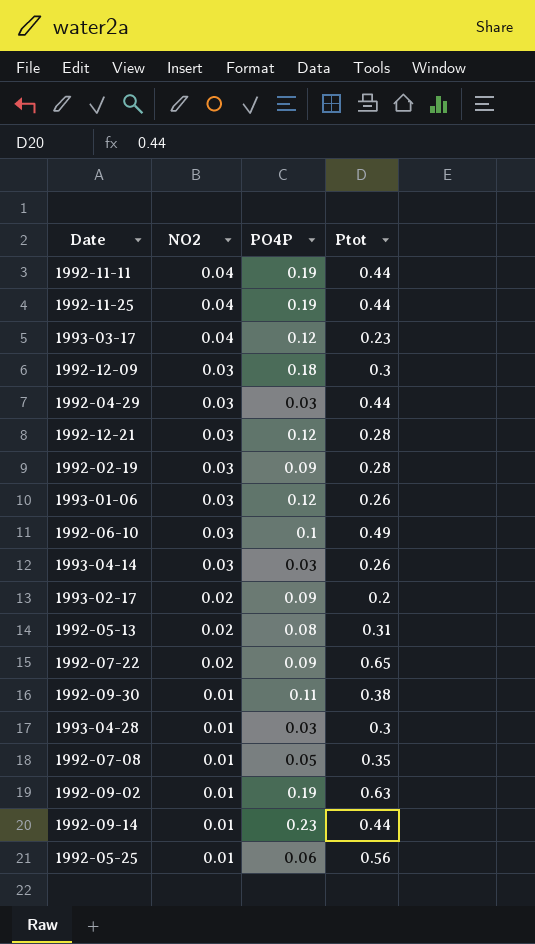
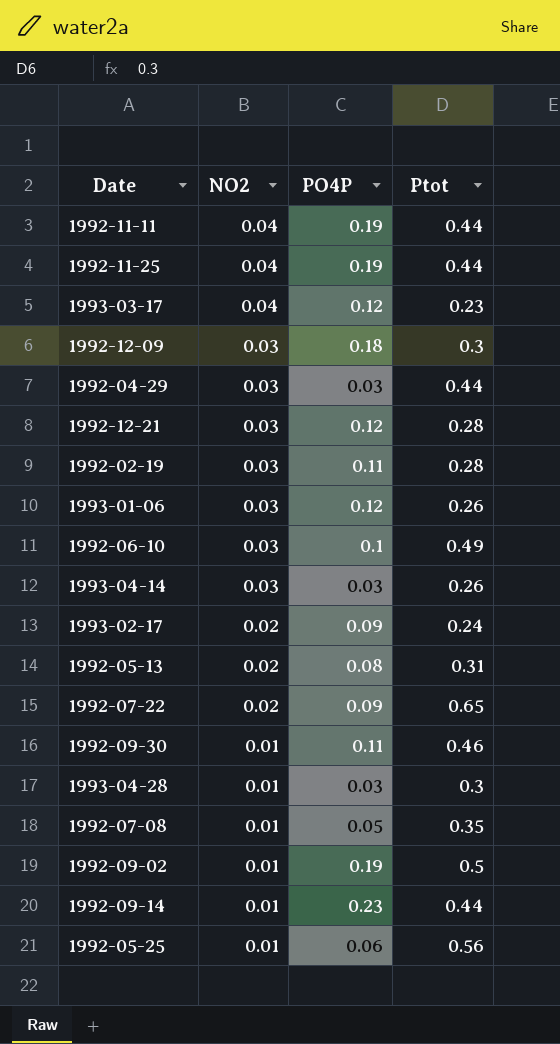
1992-02-19 | PO4P: 0.09 -> 0.11
1993-02-17 | Ptot: 0.2 -> 0.24
1992-09-30 | Ptot: 0.38 -> 0.46
1992-09-02 | Ptot: 0.63 -> 0.5

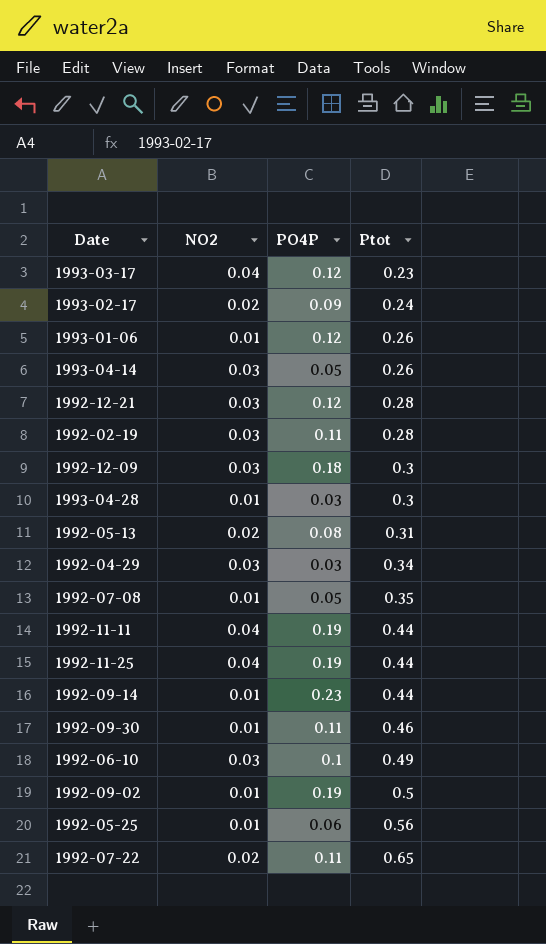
row order: NO2 descending -> Ptot ascending
1993-01-06 | NO2: 0.03 -> 0.01
1993-04-14 | PO4P: 0.03 -> 0.05
1992-04-29 | Ptot: 0.44 -> 0.34
1992-07-22 | PO4P: 0.09 -> 0.11

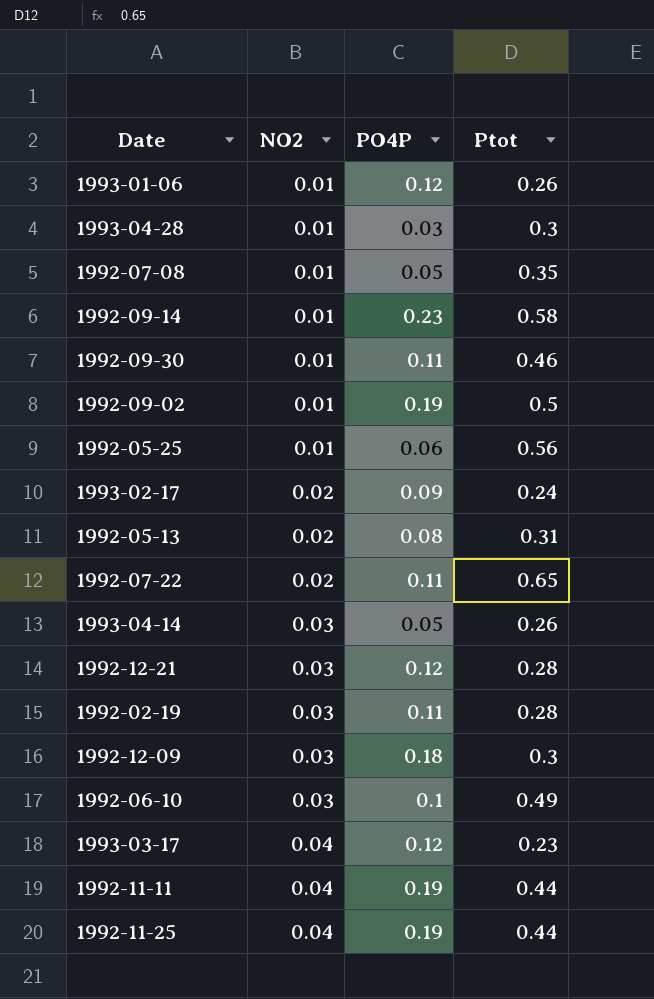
row order: Ptot ascending -> NO2 ascending
row 1992-04-29: 0.03 | 0.03 | 0.34 -> none
1992-09-14 | Ptot: 0.44 -> 0.58

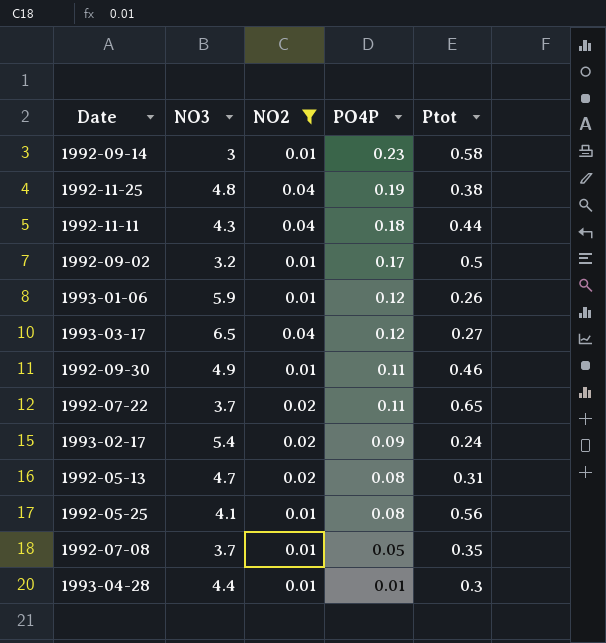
filter: none -> NO2 != 0.03
row order: NO2 ascending -> PO4P descending
column NO3 | position: none -> 2
1992-11-25 | Ptot: 0.44 -> 0.38
1992-11-11 | PO4P: 0.19 -> 0.18
1992-09-02 | PO4P: 0.19 -> 0.17
1993-03-17 | Ptot: 0.23 -> 0.27
1992-05-25 | PO4P: 0.06 -> 0.08
1993-04-28 | PO4P: 0.03 -> 0.01

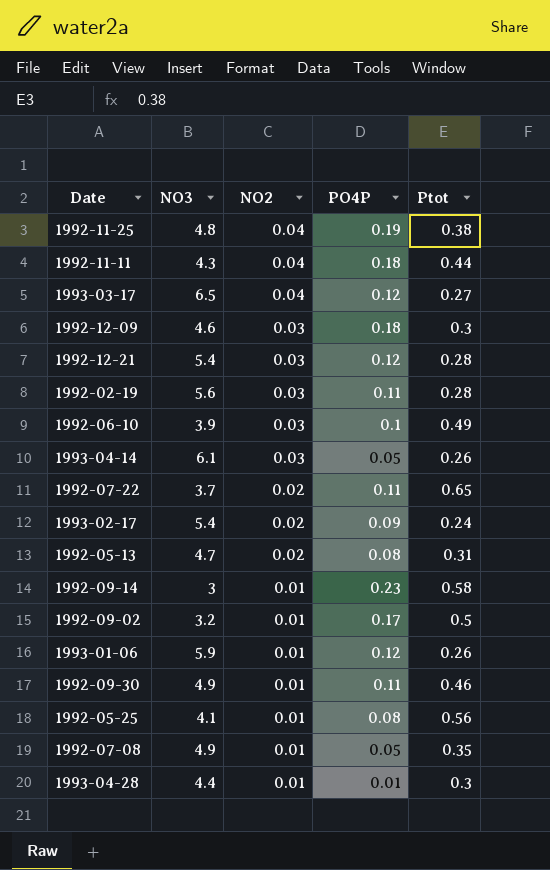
filter: NO2 != 0.03 -> none
row order: PO4P descending -> NO2 descending
1992-07-08 | NO3: 3.7 -> 4.9

